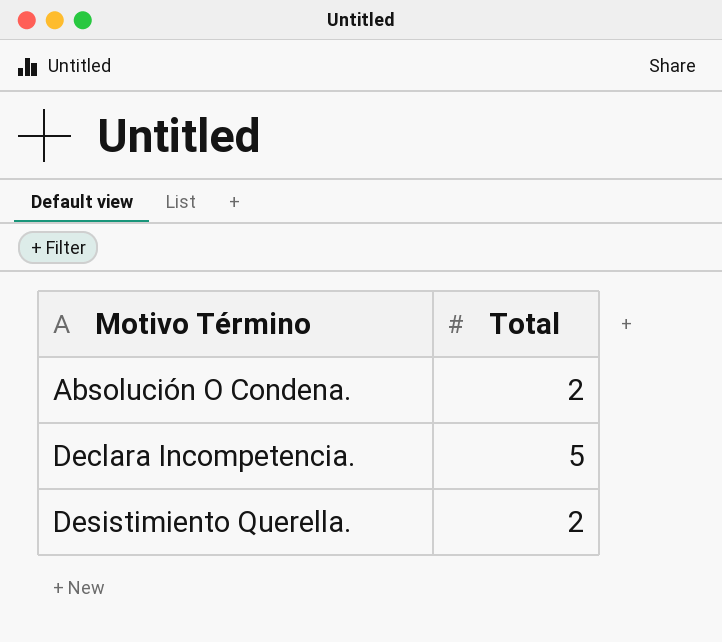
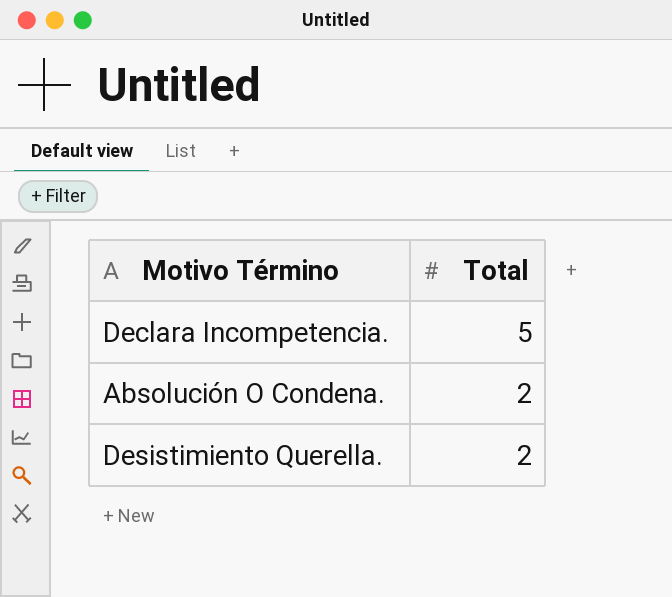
row order: Motivo Término ascending -> Total descending

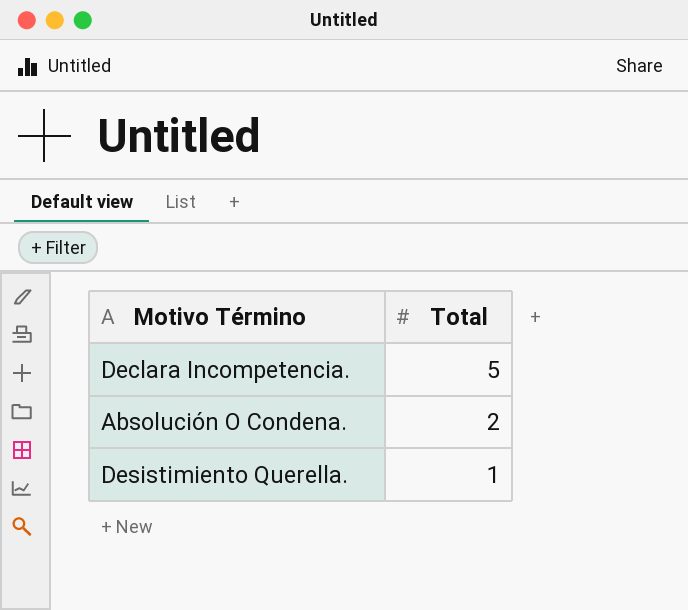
Desistimiento Querella. | Total: 2 -> 1

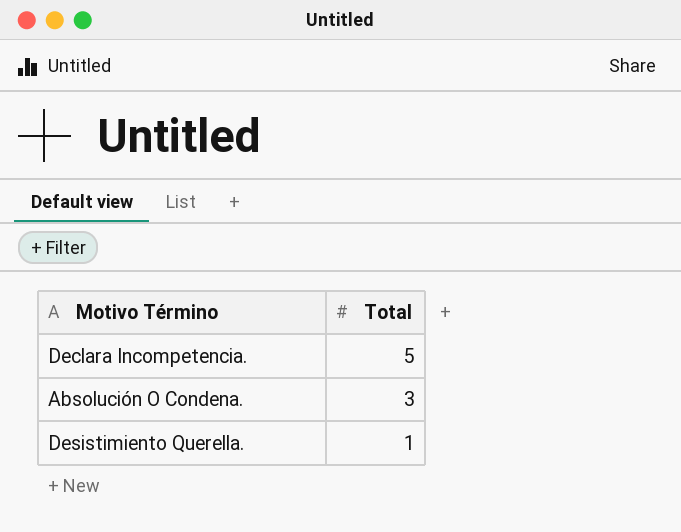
Absolución O Condena. | Total: 2 -> 3

